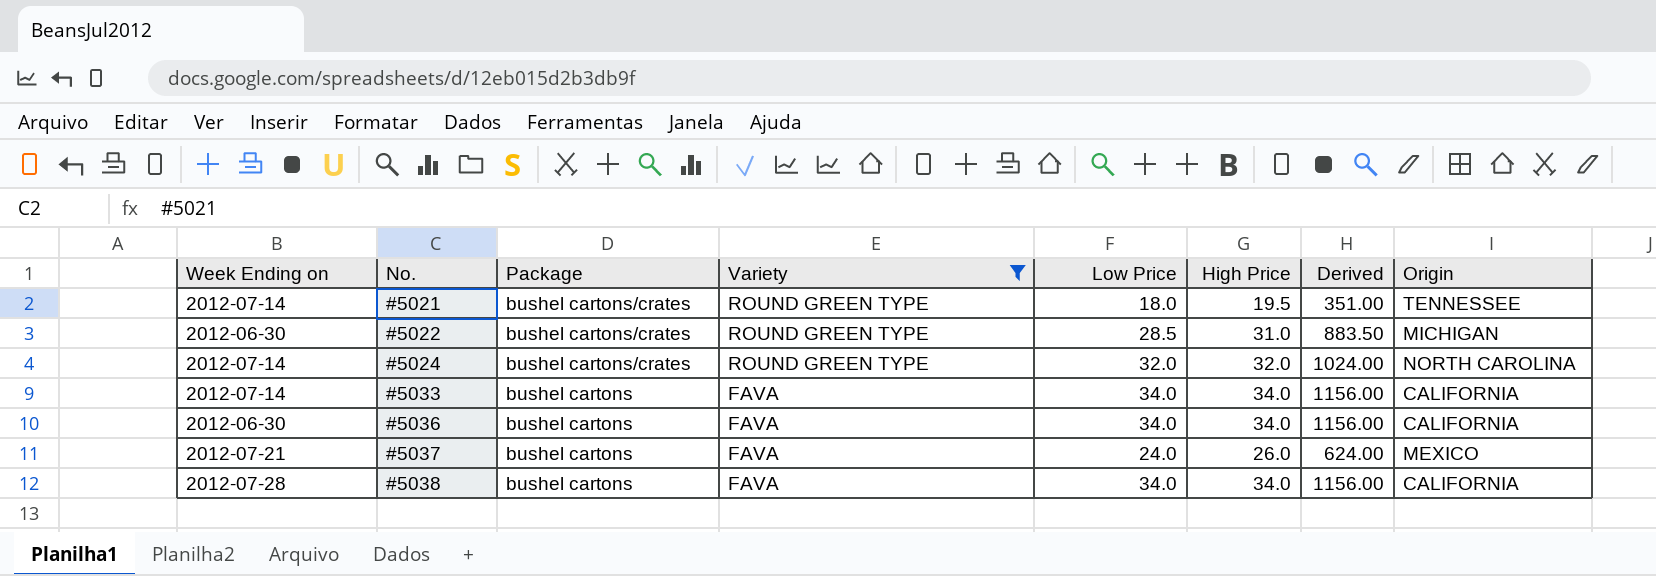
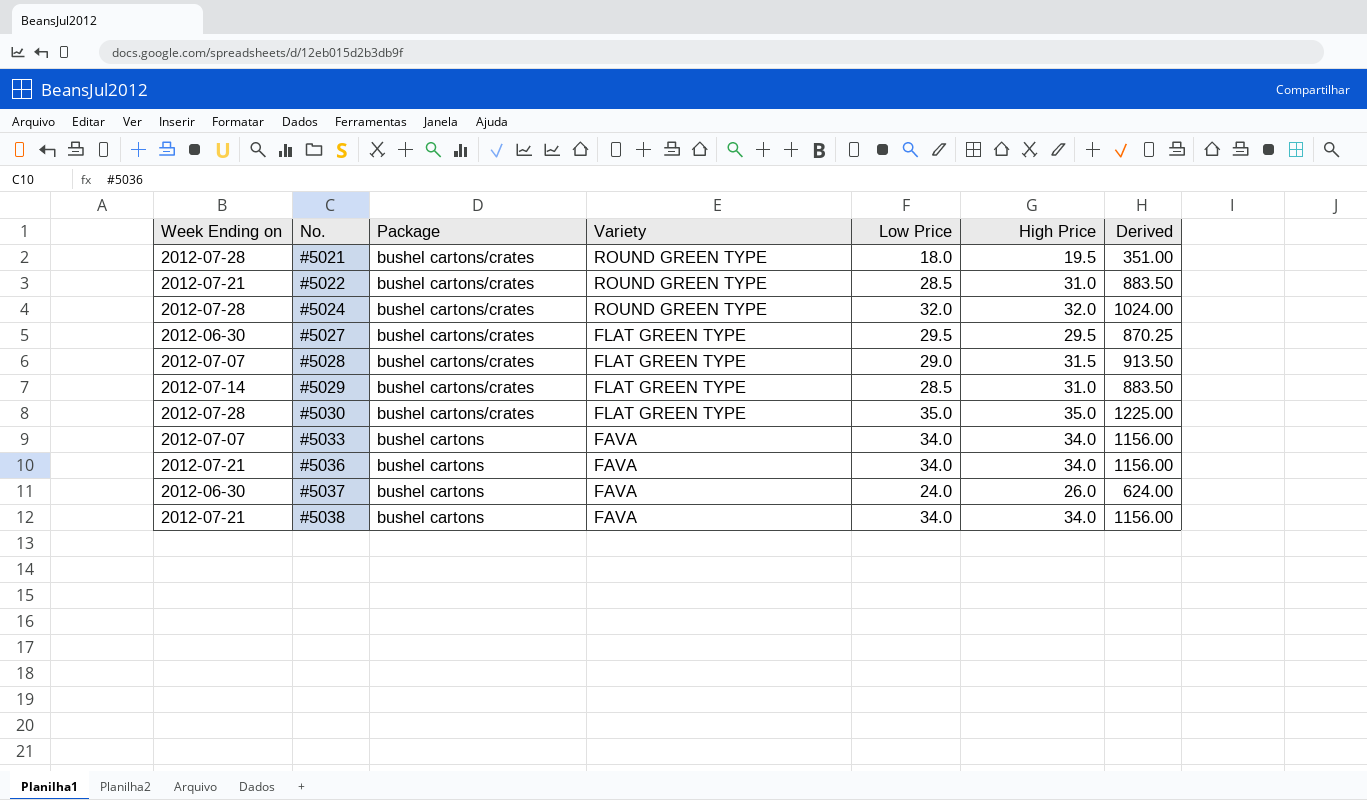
filter: Variety != FLAT GREEN TYPE -> none
column Origin | position: 8 -> none
#5021 | Week Ending on: 2012-07-14 -> 2012-07-28
#5022 | Week Ending on: 2012-06-30 -> 2012-07-21
#5024 | Week Ending on: 2012-07-14 -> 2012-07-28
#5033 | Week Ending on: 2012-07-14 -> 2012-07-07
#5036 | Week Ending on: 2012-06-30 -> 2012-07-21
#5037 | Week Ending on: 2012-07-21 -> 2012-06-30
#5038 | Week Ending on: 2012-07-28 -> 2012-07-21

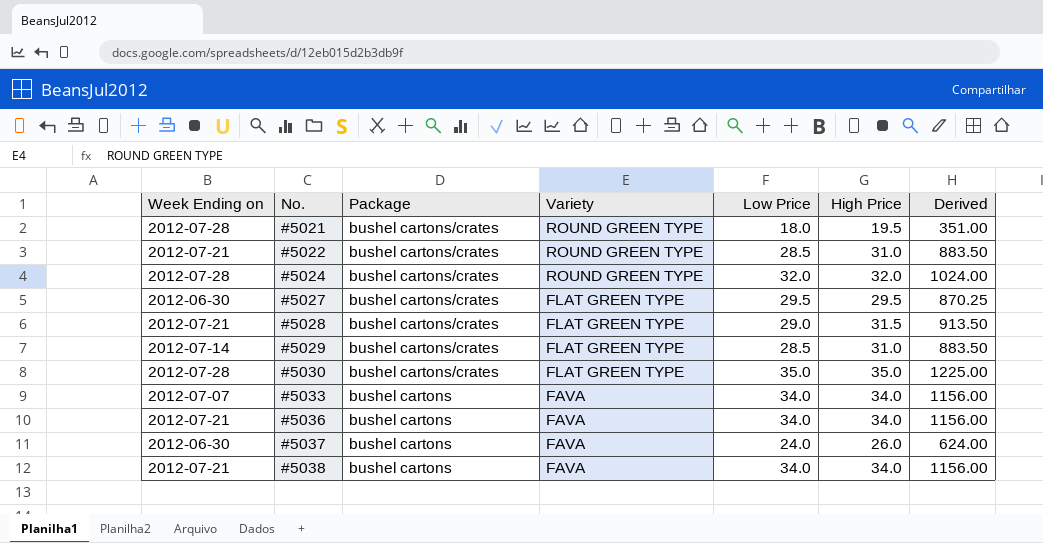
#5028 | Week Ending on: 2012-07-07 -> 2012-07-21

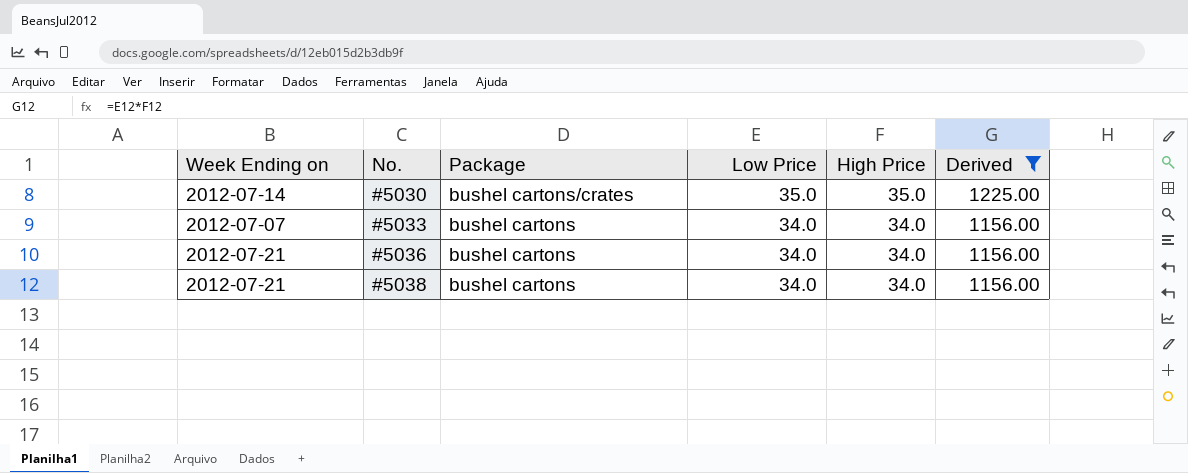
filter: none -> Derived >= 1156.00
column Variety | position: 4 -> none
#5030 | Week Ending on: 2012-07-28 -> 2012-07-14

